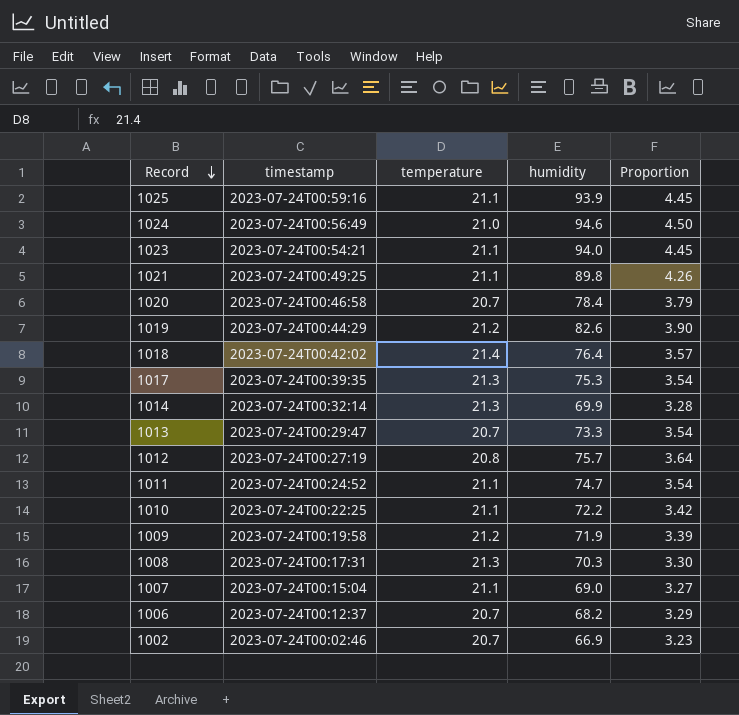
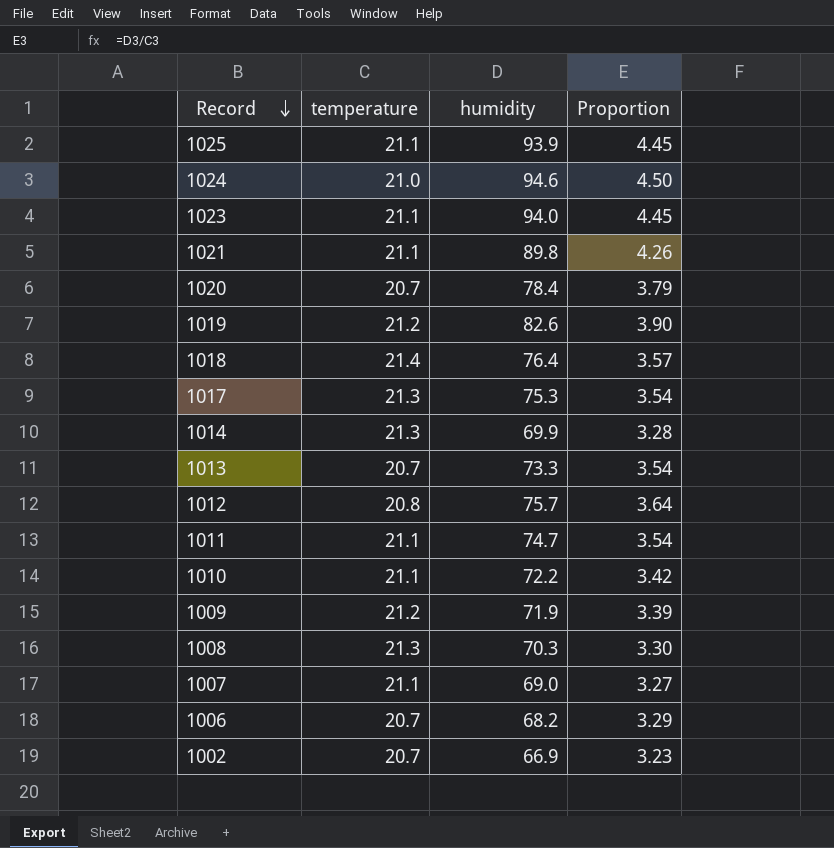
column timestamp | position: 2 -> none

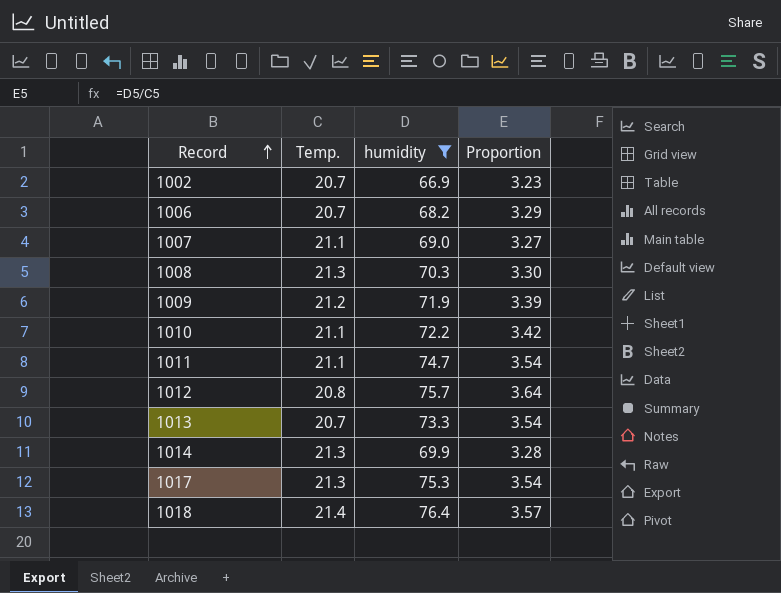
filter: none -> humidity <= 76.4
row order: Record descending -> Record ascending
column name: temperature -> Temp.

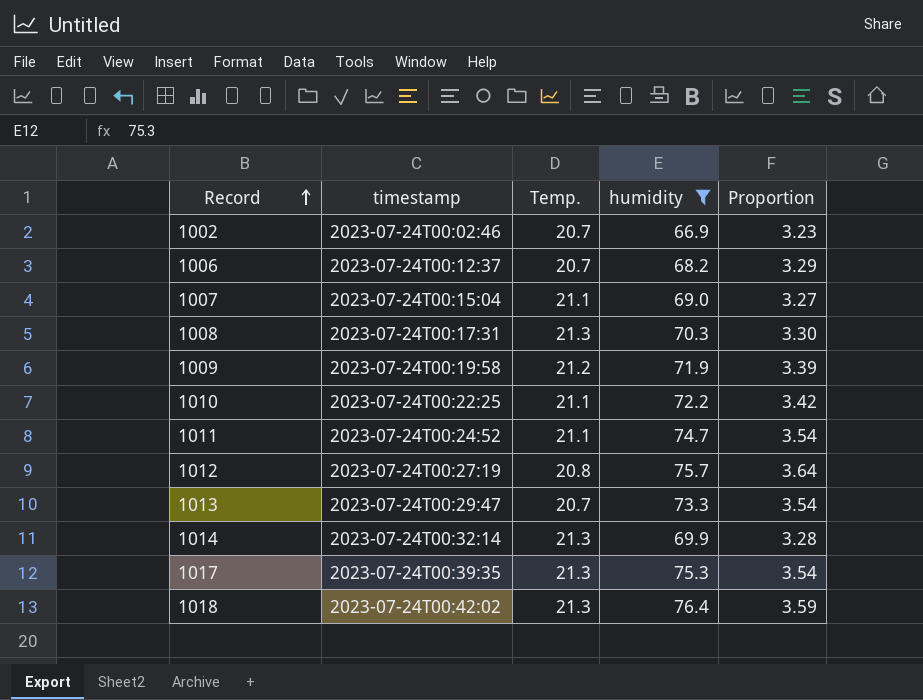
column timestamp | position: none -> 2
1018 | Temp.: 21.4 -> 21.3
1018 | Proportion: 3.57 -> 3.59

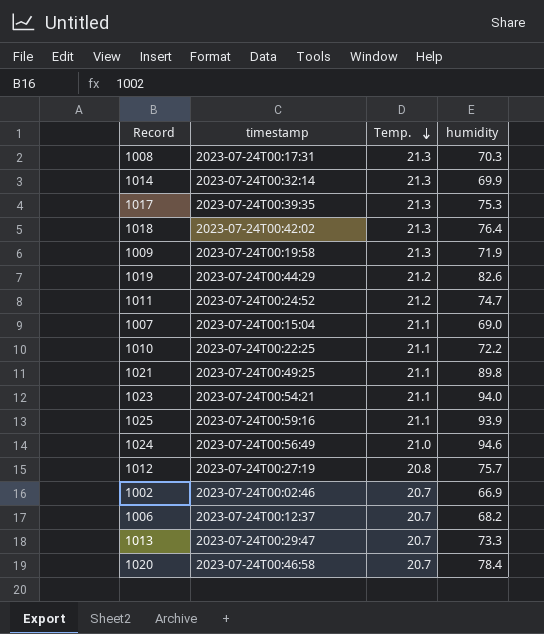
filter: humidity <= 76.4 -> none
row order: Record ascending -> Temp. descending
column Proportion | formula: [humidity] / [Temp.] -> none
1009 | Temp.: 21.2 -> 21.3
1011 | Temp.: 21.1 -> 21.2

